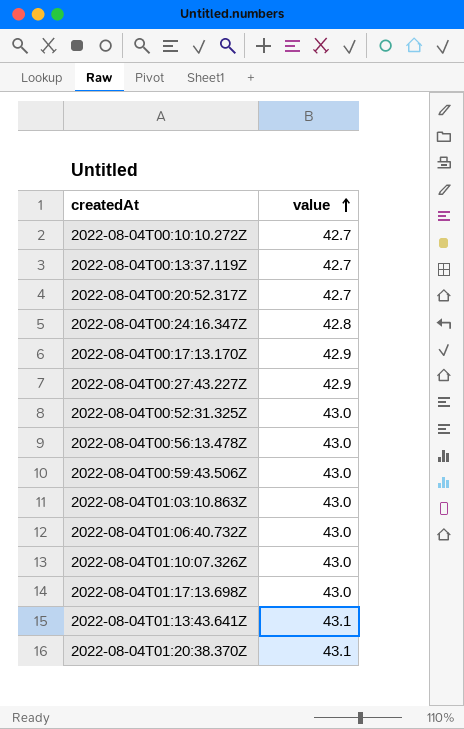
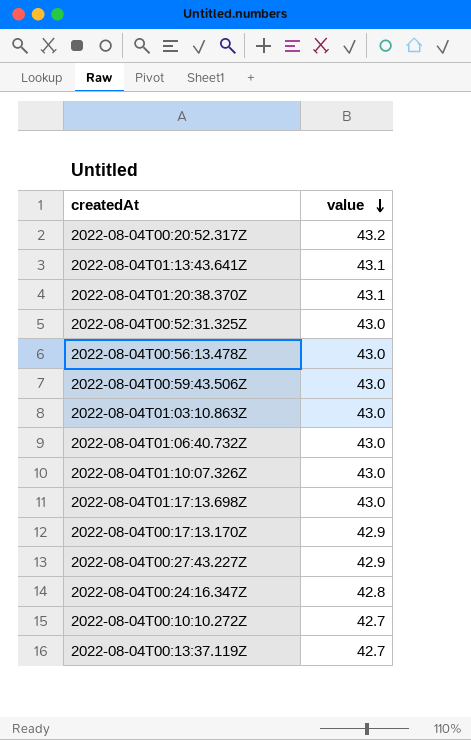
row order: value ascending -> value descending
2022-08-04T00:20:52.317Z | value: 42.7 -> 43.2

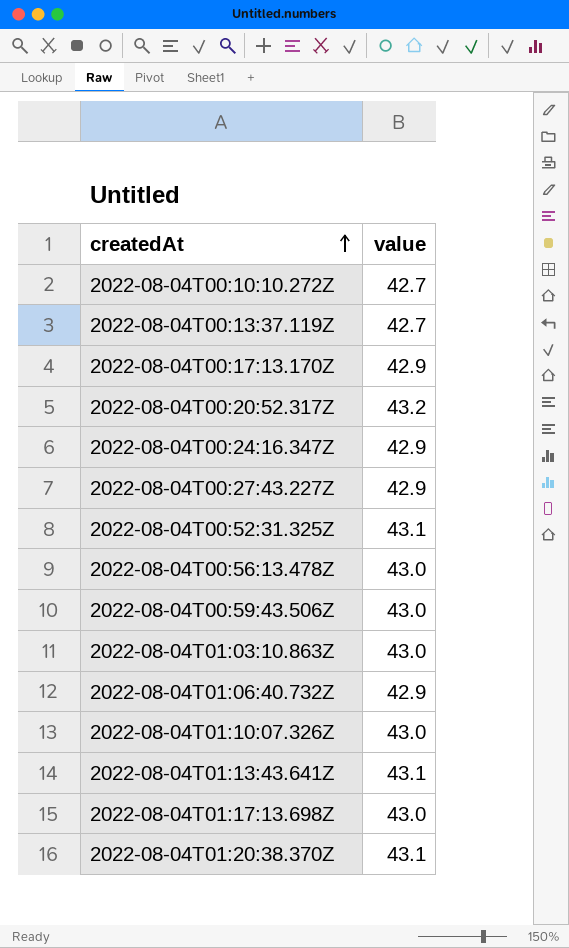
row order: value descending -> createdAt ascending
2022-08-04T00:24:16.347Z | value: 42.8 -> 42.9
2022-08-04T00:52:31.325Z | value: 43.0 -> 43.1
2022-08-04T01:06:40.732Z | value: 43.0 -> 42.9

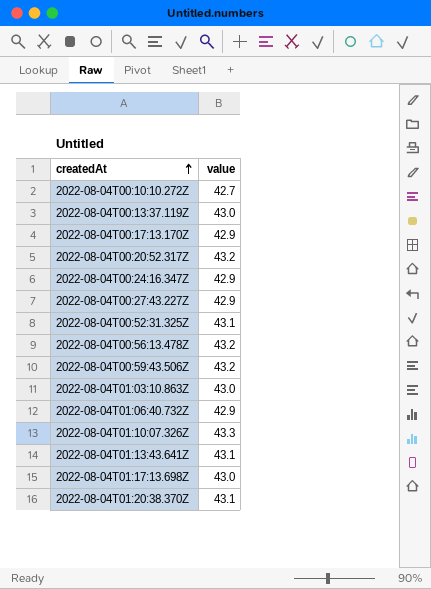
2022-08-04T00:13:37.119Z | value: 42.7 -> 43.0
2022-08-04T00:56:13.478Z | value: 43.0 -> 43.2
2022-08-04T00:59:43.506Z | value: 43.0 -> 43.2
2022-08-04T01:10:07.326Z | value: 43.0 -> 43.3

